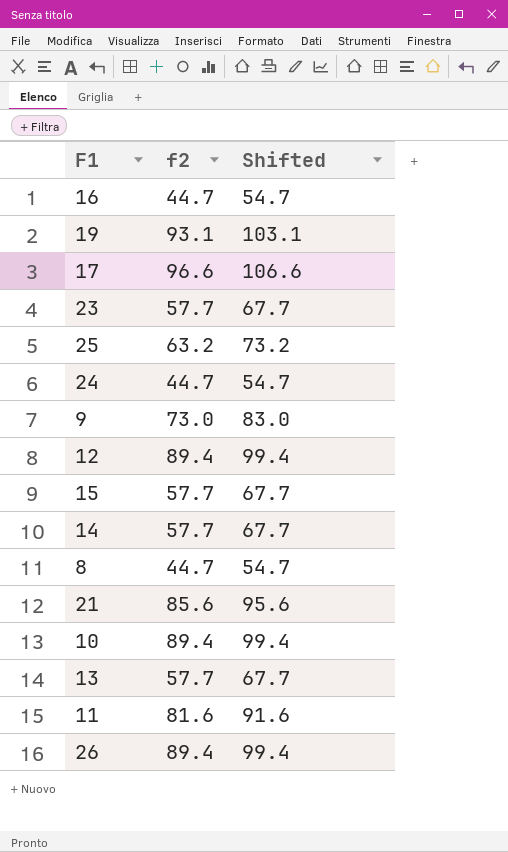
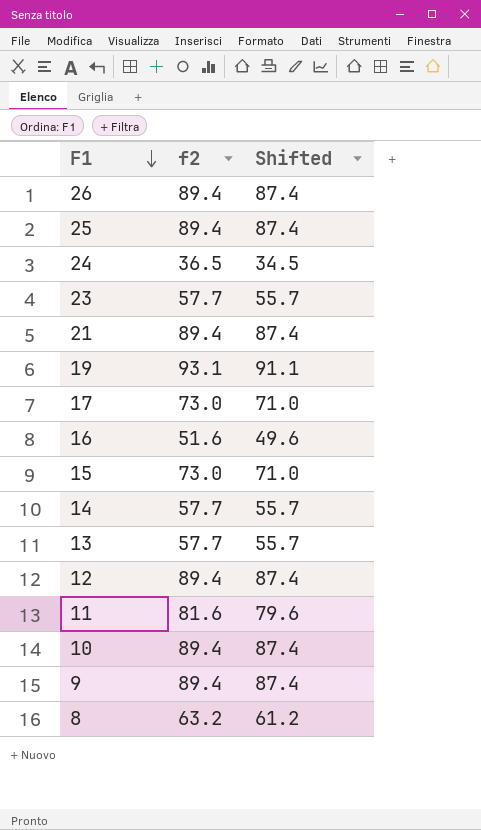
row order: none -> F1 descending
column Shifted | formula: [f2] + 10 -> [f2] - 2
25 | f2: 63.2 -> 89.4
24 | f2: 44.7 -> 36.5
21 | f2: 85.6 -> 89.4
17 | f2: 96.6 -> 73.0
16 | f2: 44.7 -> 51.6
15 | f2: 57.7 -> 73.0
9 | f2: 73.0 -> 89.4
8 | f2: 44.7 -> 63.2

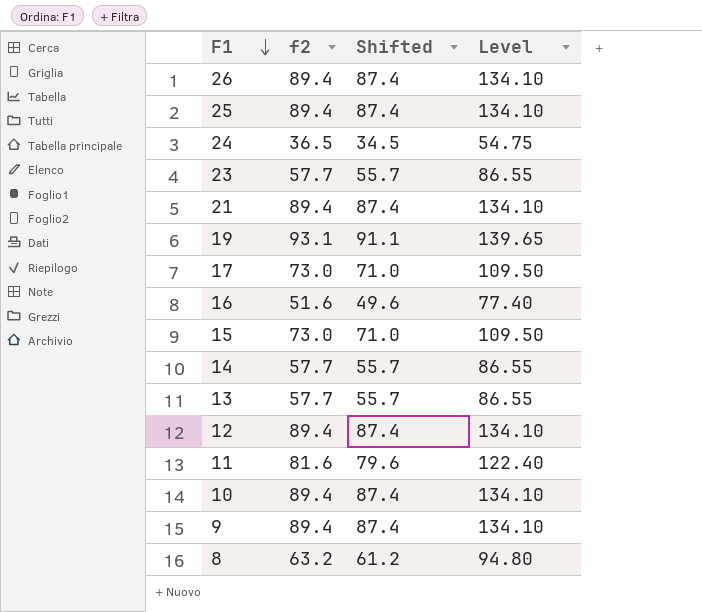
column Level | formula: none -> [f2] * 1.5

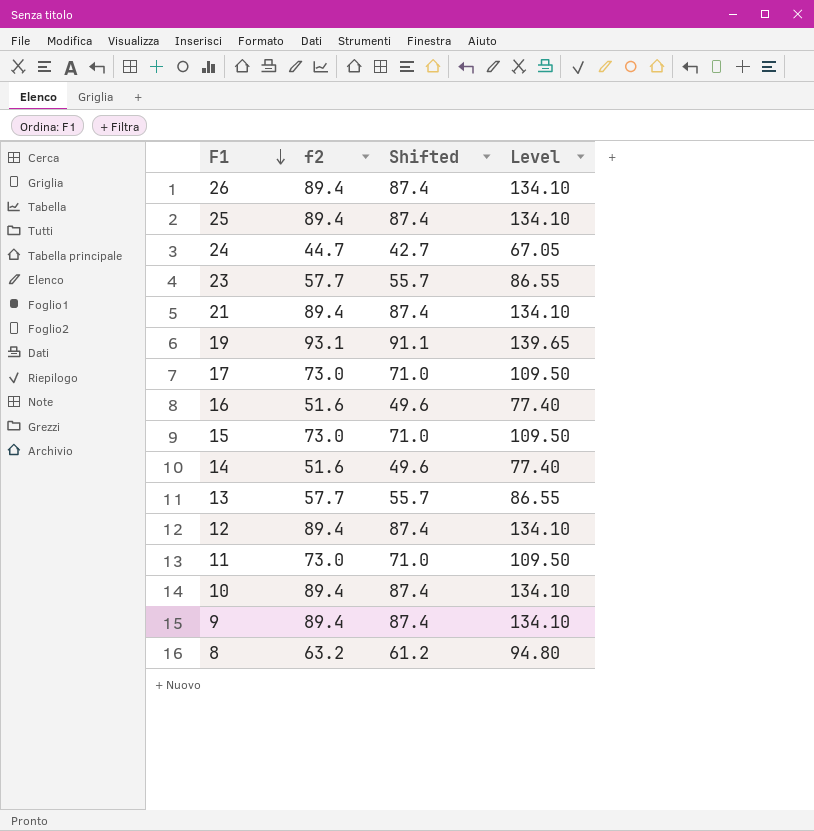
24 | f2: 36.5 -> 44.7
24 | Shifted: 34.5 -> 42.7
24 | Level: 54.75 -> 67.05
14 | f2: 57.7 -> 51.6
14 | Shifted: 55.7 -> 49.6
14 | Level: 86.55 -> 77.40
11 | f2: 81.6 -> 73.0
11 | Shifted: 79.6 -> 71.0
11 | Level: 122.40 -> 109.50

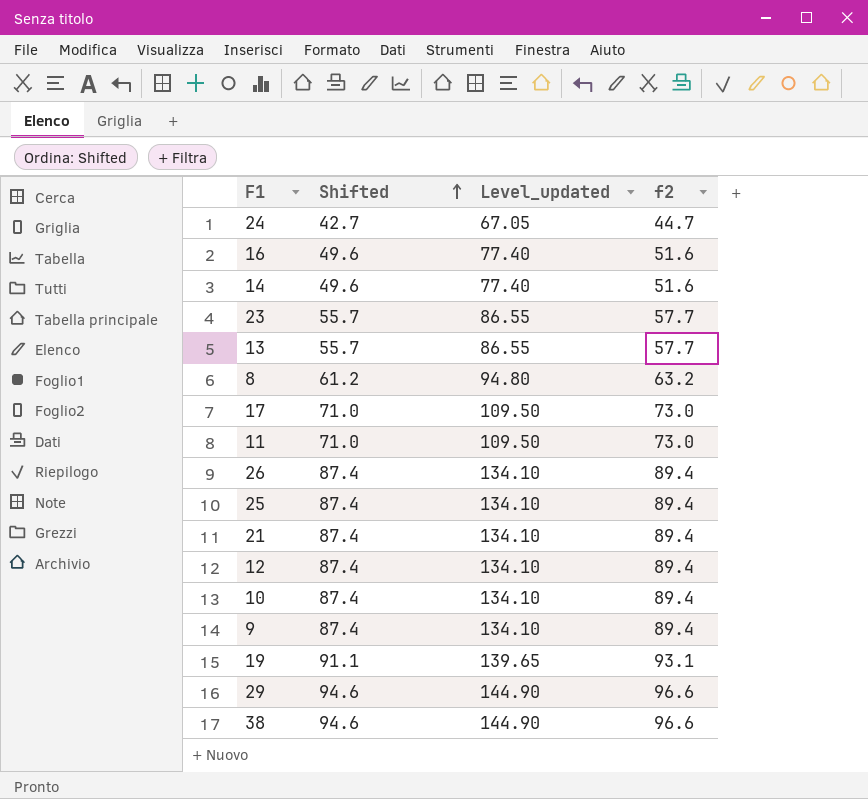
row order: F1 descending -> Shifted ascending
column name: Level -> Level_updated
column f2 | position: 2 -> 4
row 15: 73.0 | 71.0 | 109.50 -> none
row 29: none -> 94.6 | 144.90 | 96.6
row 38: none -> 94.6 | 144.90 | 96.6

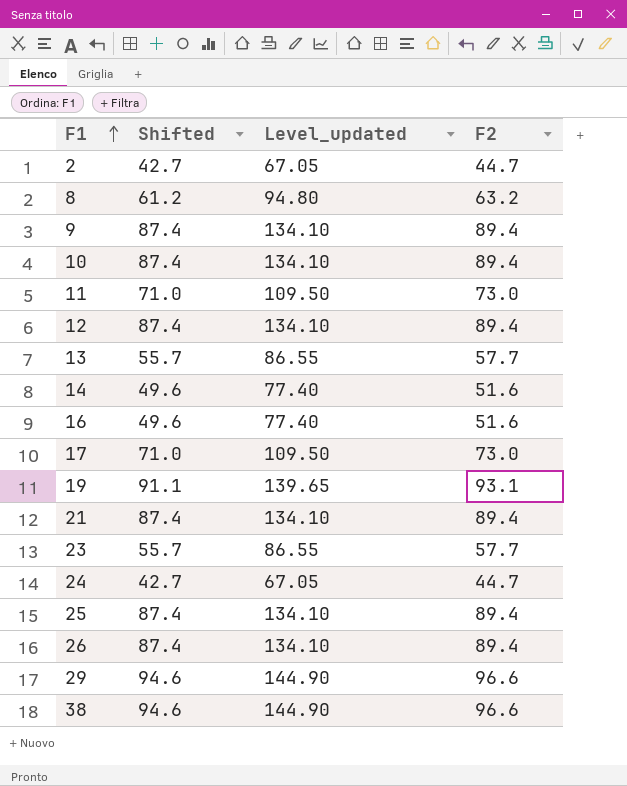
row order: Shifted ascending -> F1 ascending
column name: f2 -> F2
row 2: none -> 42.7 | 67.05 | 44.7

